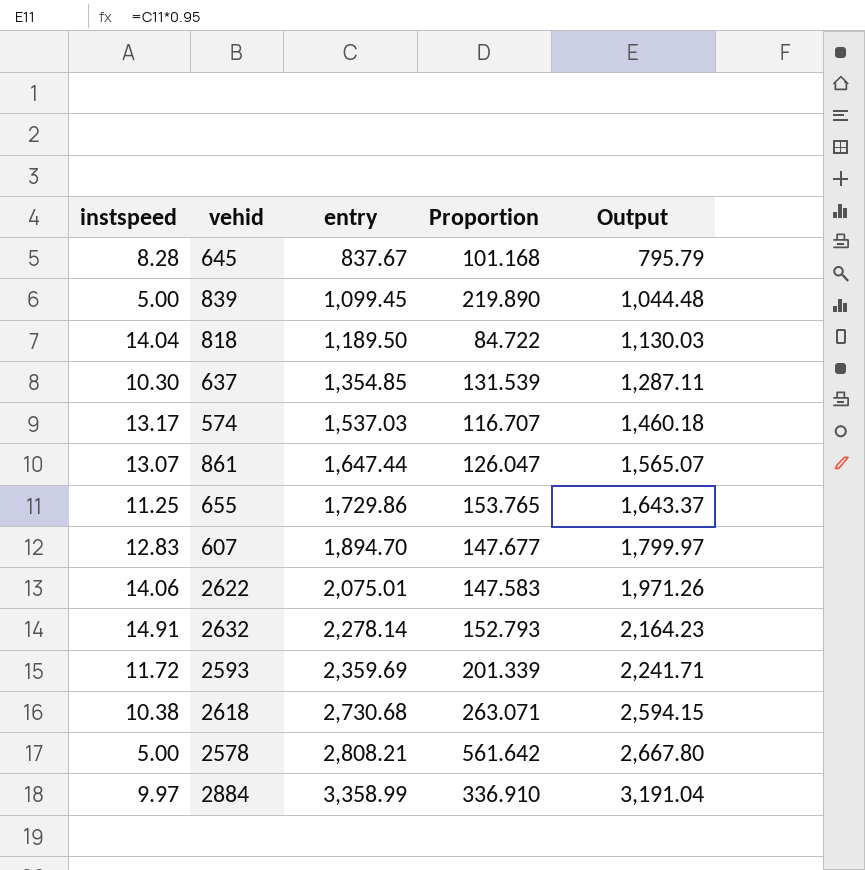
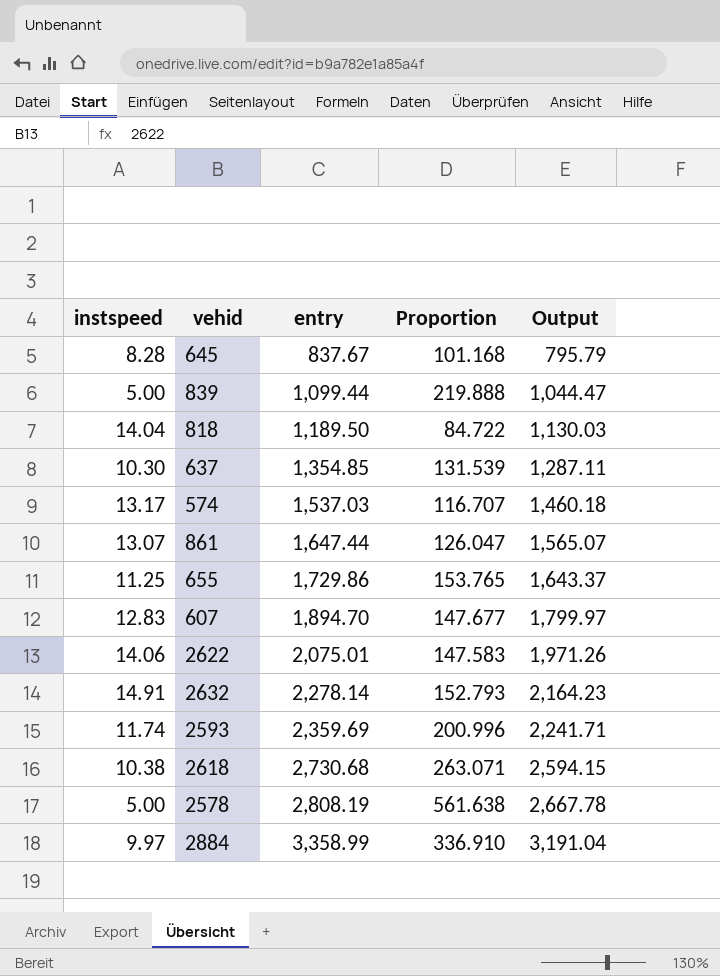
839 | entry: 1,099.45 -> 1,099.44
839 | Proportion: 219.890 -> 219.888
839 | Output: 1,044.48 -> 1,044.47
2593 | instspeed: 11.72 -> 11.74
2593 | Proportion: 201.339 -> 200.996
2578 | entry: 2,808.21 -> 2,808.19
2578 | Proportion: 561.642 -> 561.638
2578 | Output: 2,667.80 -> 2,667.78

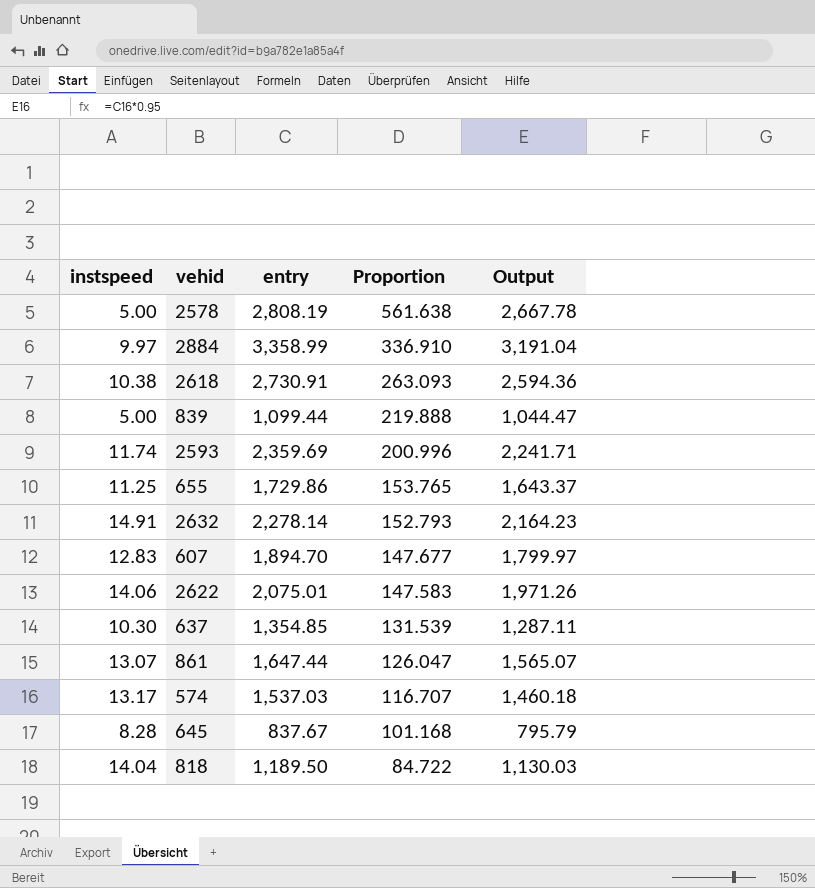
row order: entry ascending -> Proportion descending
2618 | entry: 2,730.68 -> 2,730.91
2618 | Proportion: 263.071 -> 263.093
2618 | Output: 2,594.15 -> 2,594.36

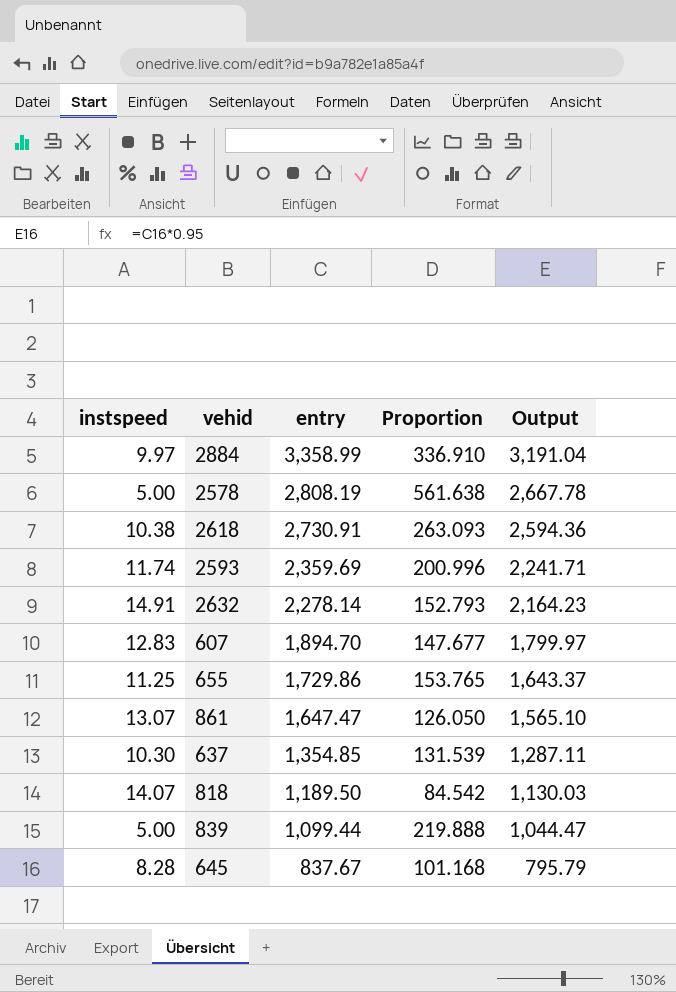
row order: Proportion descending -> entry descending
row 2622: 14.06 | 2,075.01 | 147.583 | 1,971.26 -> none
row 574: 13.17 | 1,537.03 | 116.707 | 1,460.18 -> none
861 | entry: 1,647.44 -> 1,647.47
861 | Proportion: 126.047 -> 126.050
861 | Output: 1,565.07 -> 1,565.10
818 | instspeed: 14.04 -> 14.07
818 | Proportion: 84.722 -> 84.542

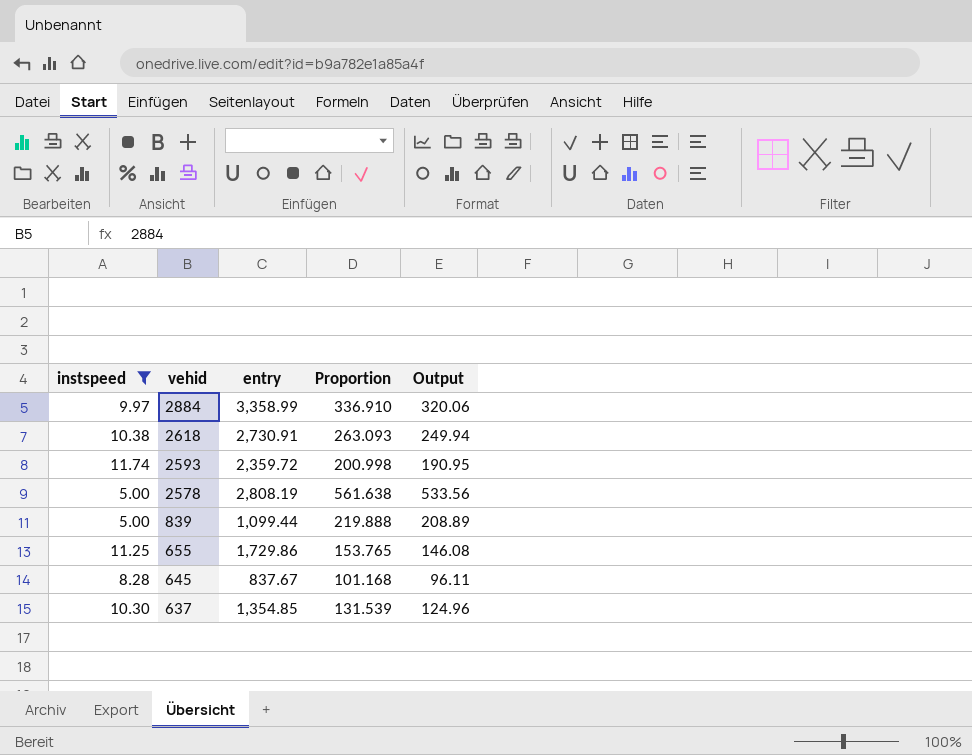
filter: none -> instspeed <= 11.74
row order: entry descending -> vehid descending
column Output | formula: [entry] * 0.95 -> [Proportion] * 0.95
2593 | entry: 2,359.69 -> 2,359.72
2593 | Proportion: 200.996 -> 200.998

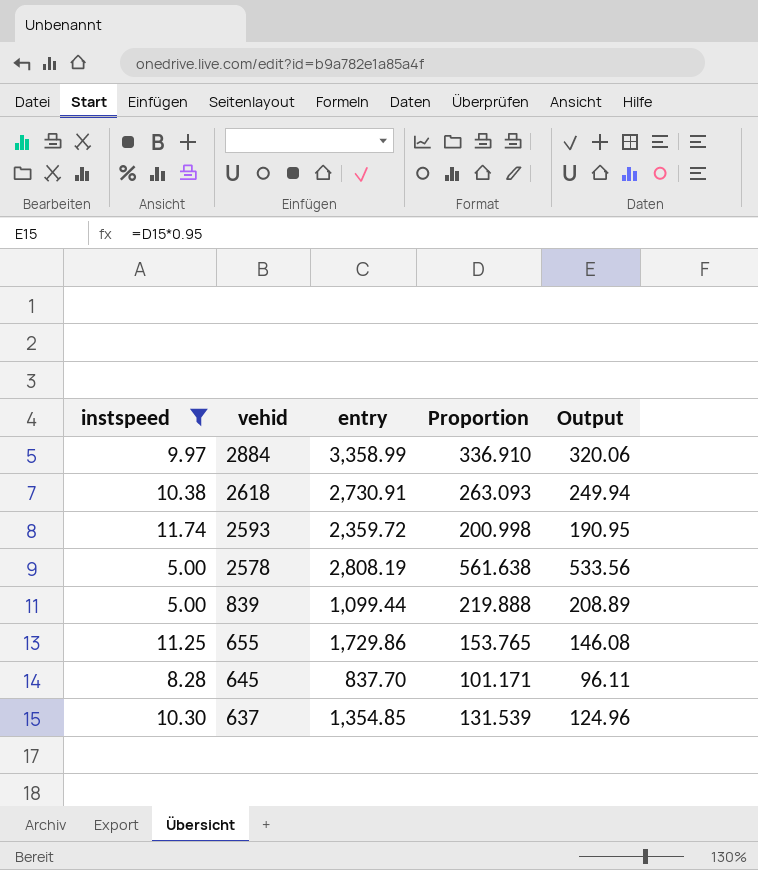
645 | entry: 837.67 -> 837.70
645 | Proportion: 101.168 -> 101.171

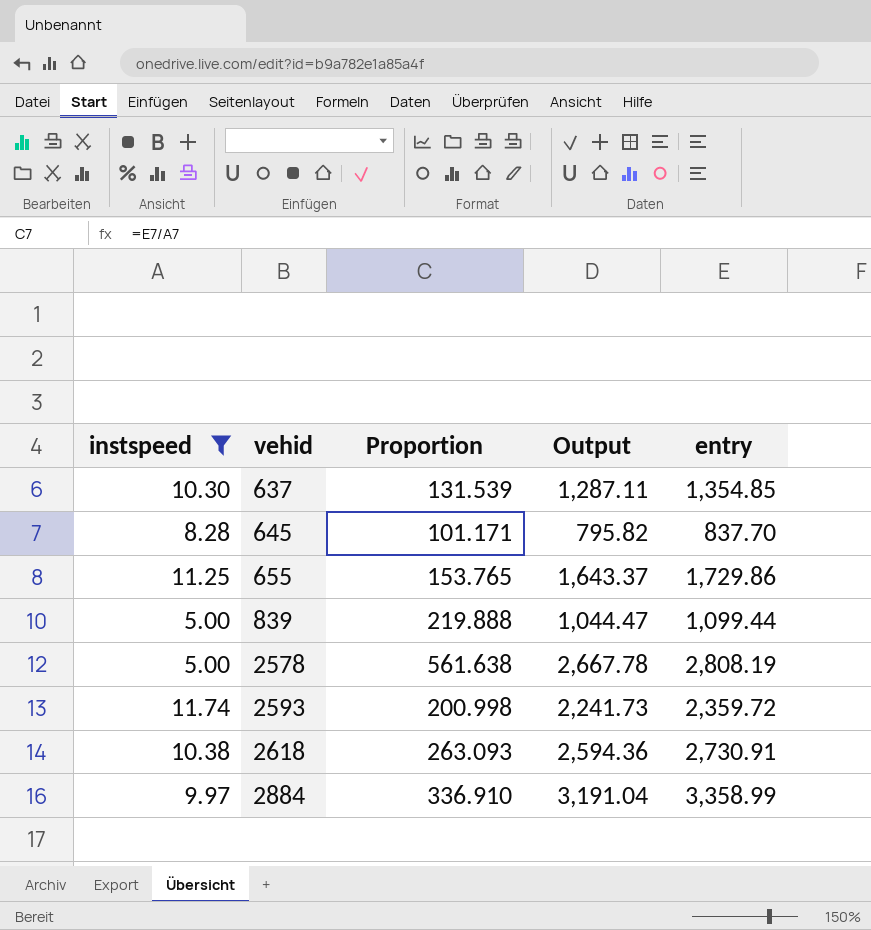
row order: vehid descending -> vehid ascending
column Output | formula: [Proportion] * 0.95 -> [entry] * 0.95
column entry | position: 3 -> 5

